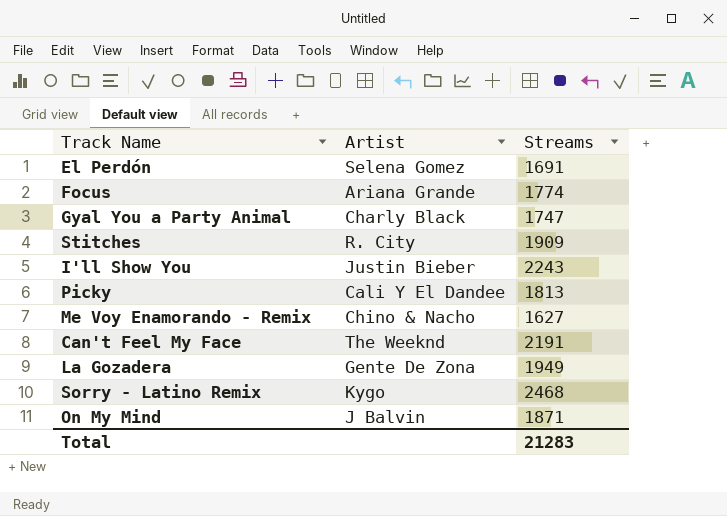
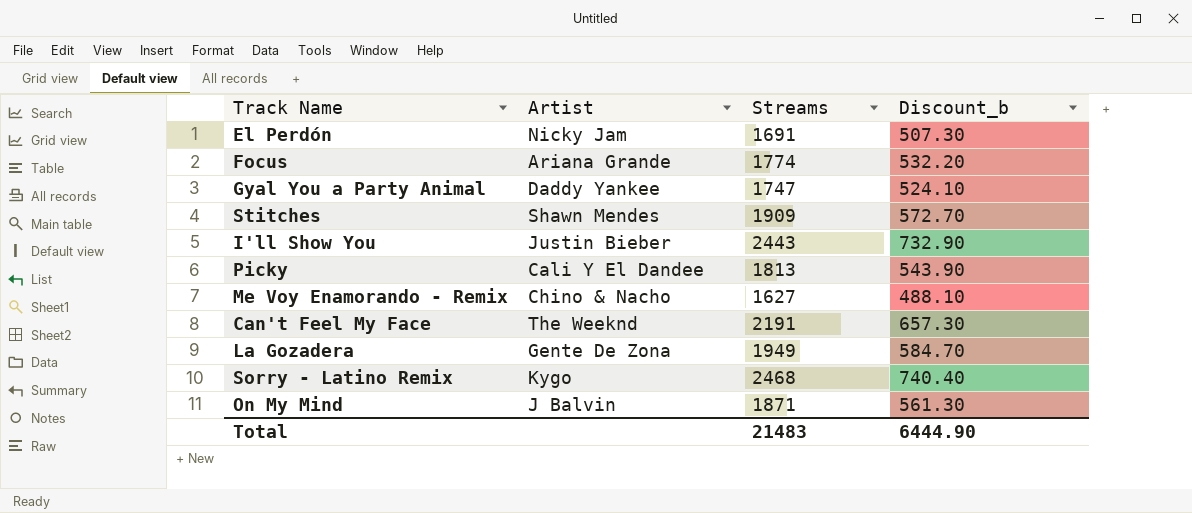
column Discount_b | formula: none -> [Streams] * 0.3
El Perdón | Artist: Selena Gomez -> Nicky Jam
Gyal You a Party Animal | Artist: Charly Black -> Daddy Yankee
Stitches | Artist: R. City -> Shawn Mendes
I'll Show You | Streams: 2243 -> 2443
Total | Streams: 21283 -> 21483

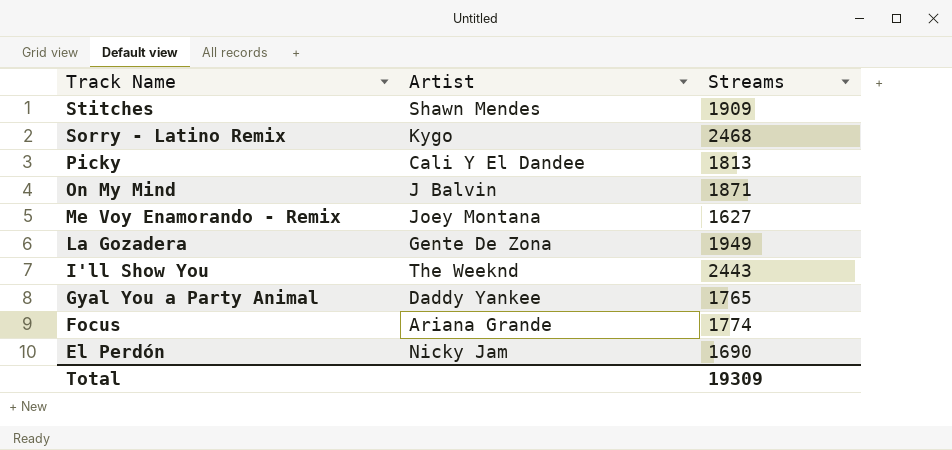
row order: none -> Track Name descending
column Discount_b | formula: [Streams] * 0.3 -> none
row Can't Feel My Face: The Weeknd | 2191 | 657.30 -> none
Me Voy Enamorando - Remix | Artist: Chino & Nacho -> Joey Montana
I'll Show You | Artist: Justin Bieber -> The Weeknd
Gyal You a Party Animal | Streams: 1747 -> 1765
El Perdón | Streams: 1691 -> 1690
Total | Streams: 21483 -> 19309

